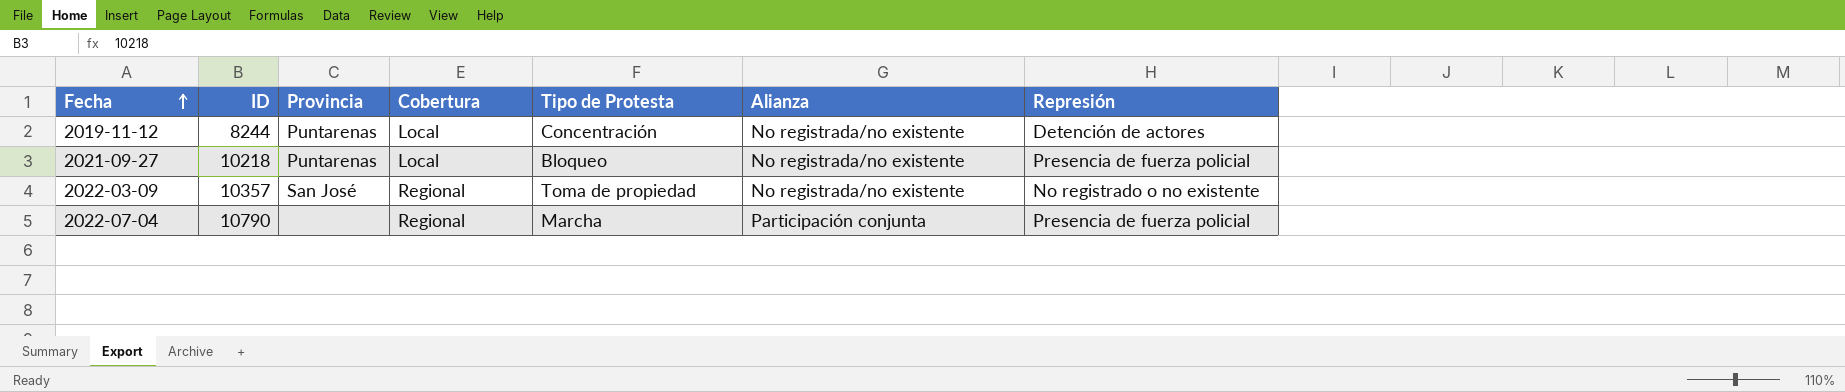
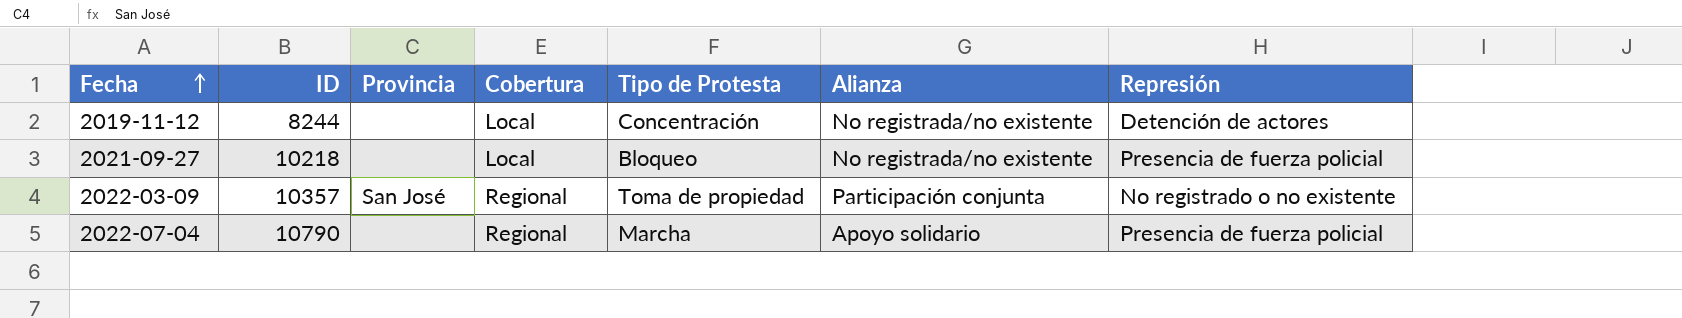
2019-11-12 | Provincia: Puntarenas -> none
2021-09-27 | Provincia: Puntarenas -> none
2022-03-09 | Alianza: No registrada/no existente -> Participación conjunta
2022-07-04 | Alianza: Participación conjunta -> Apoyo solidario

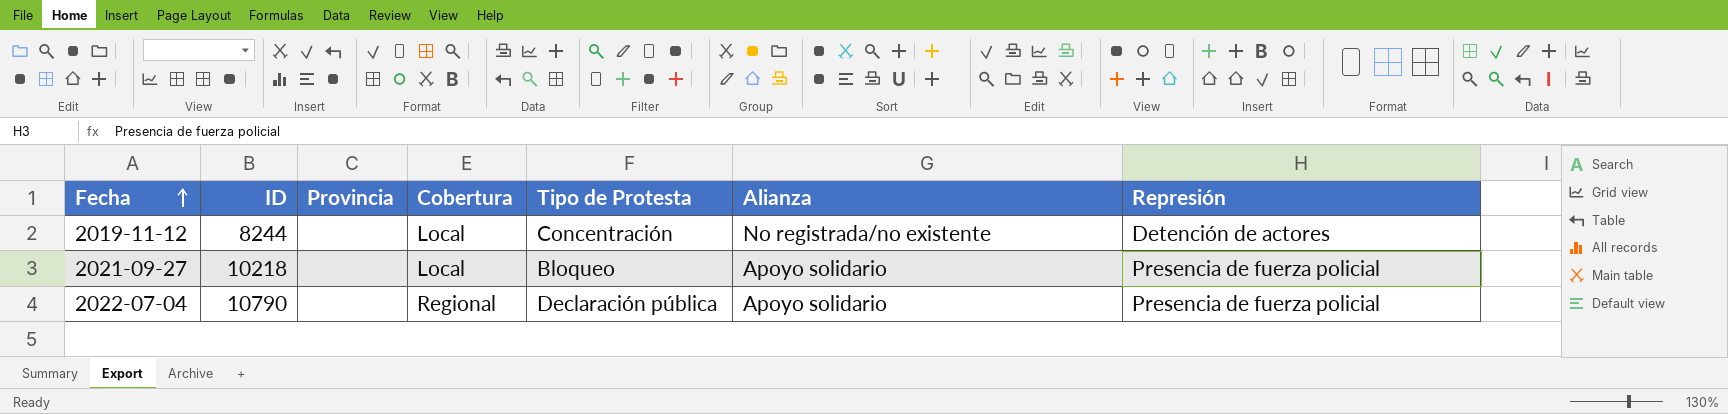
row 2022-03-09: 10357 | San José | Regional | Toma de propiedad | Participación conjunta | No registrado o no existente -> none
2021-09-27 | Alianza: No registrada/no existente -> Apoyo solidario
2022-07-04 | Tipo de Protesta: Marcha -> Declaración pública

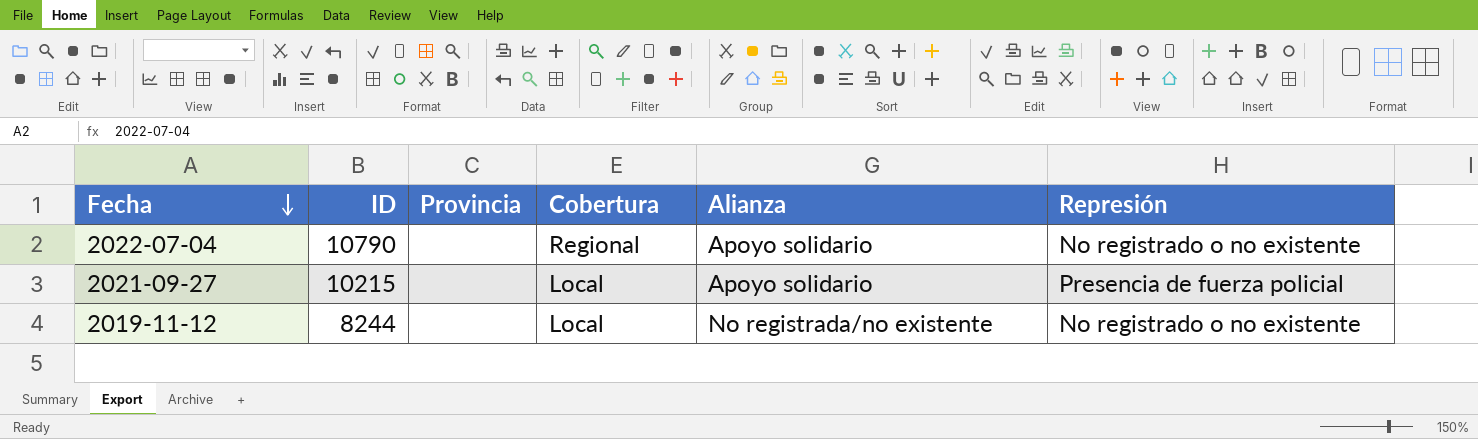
row order: Fecha ascending -> Fecha descending
column Tipo de Protesta | position: 5 -> none
2022-07-04 | Represión: Presencia de fuerza policial -> No registrado o no existente
2021-09-27 | ID: 10218 -> 10215
2019-11-12 | Represión: Detención de actores -> No registrado o no existente

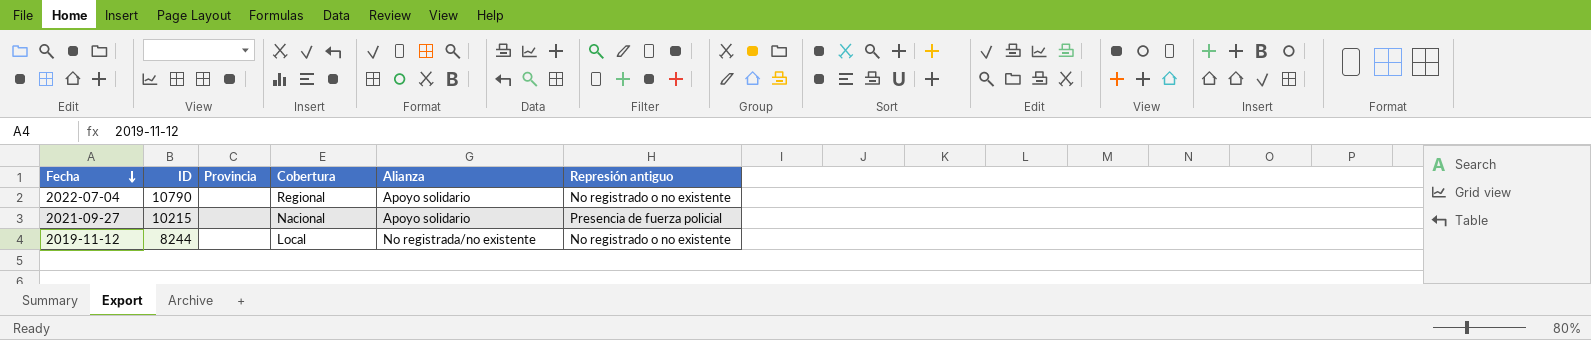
column name: Represión -> Represión antiguo
2021-09-27 | Cobertura: Local -> Nacional

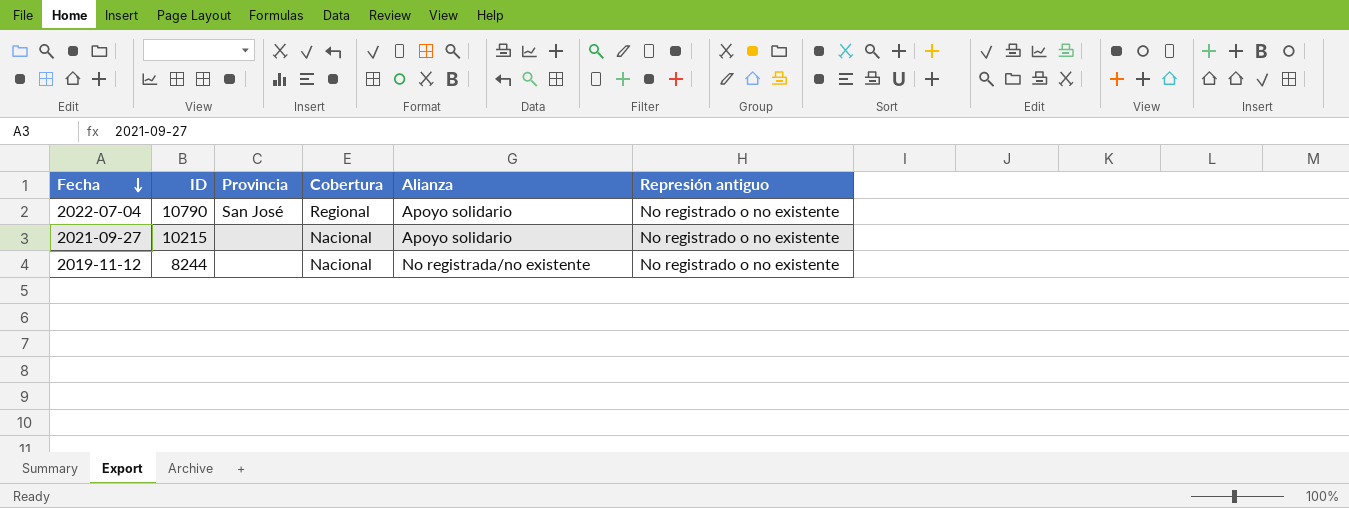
2022-07-04 | Provincia: none -> San José
2021-09-27 | Represión antiguo: Presencia de fuerza policial -> No registrado o no existente
2019-11-12 | Cobertura: Local -> Nacional

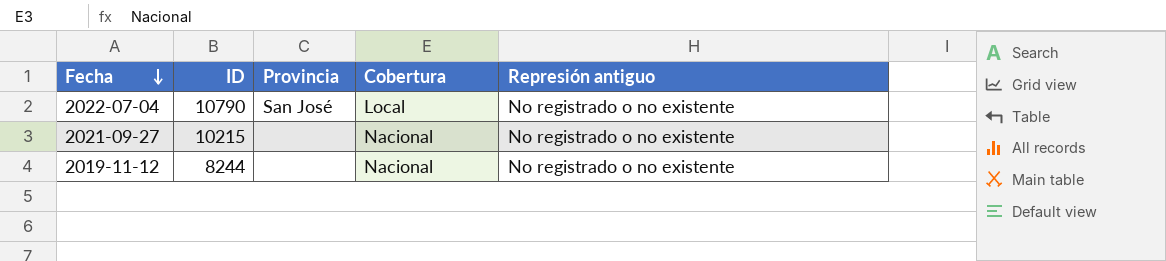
column Alianza | position: 5 -> none
2022-07-04 | Cobertura: Regional -> Local

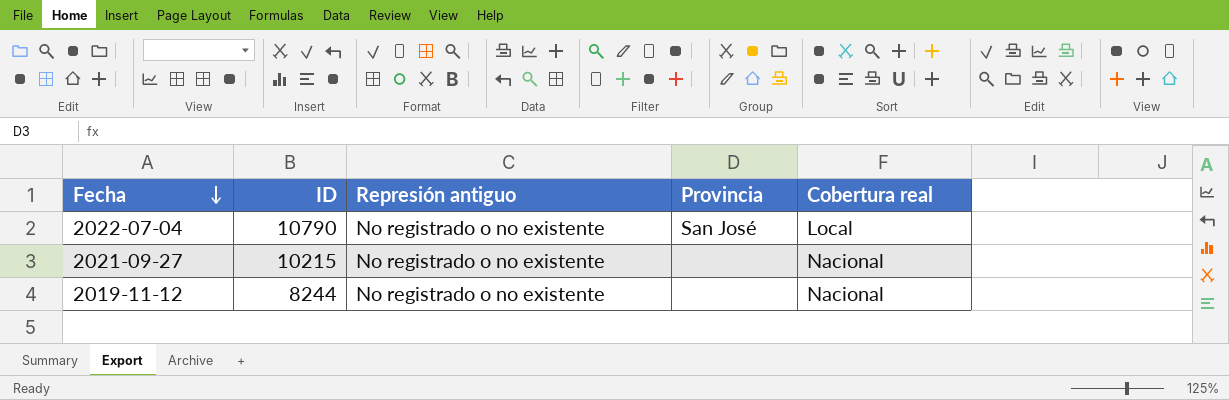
column Represión antiguo | position: 5 -> 3
column name: Cobertura -> Cobertura real

